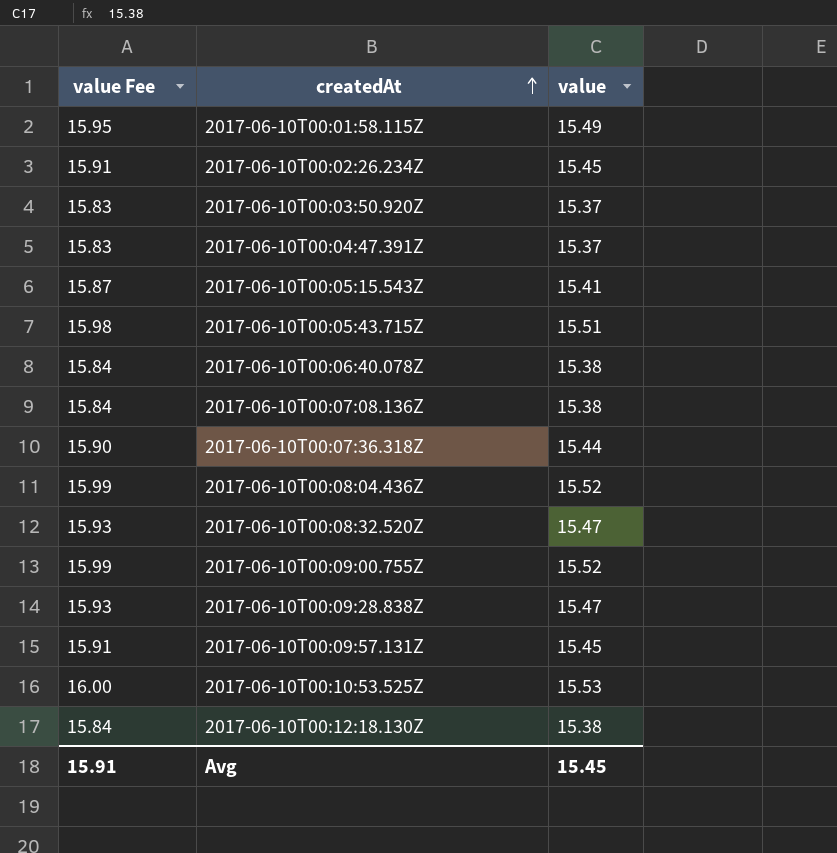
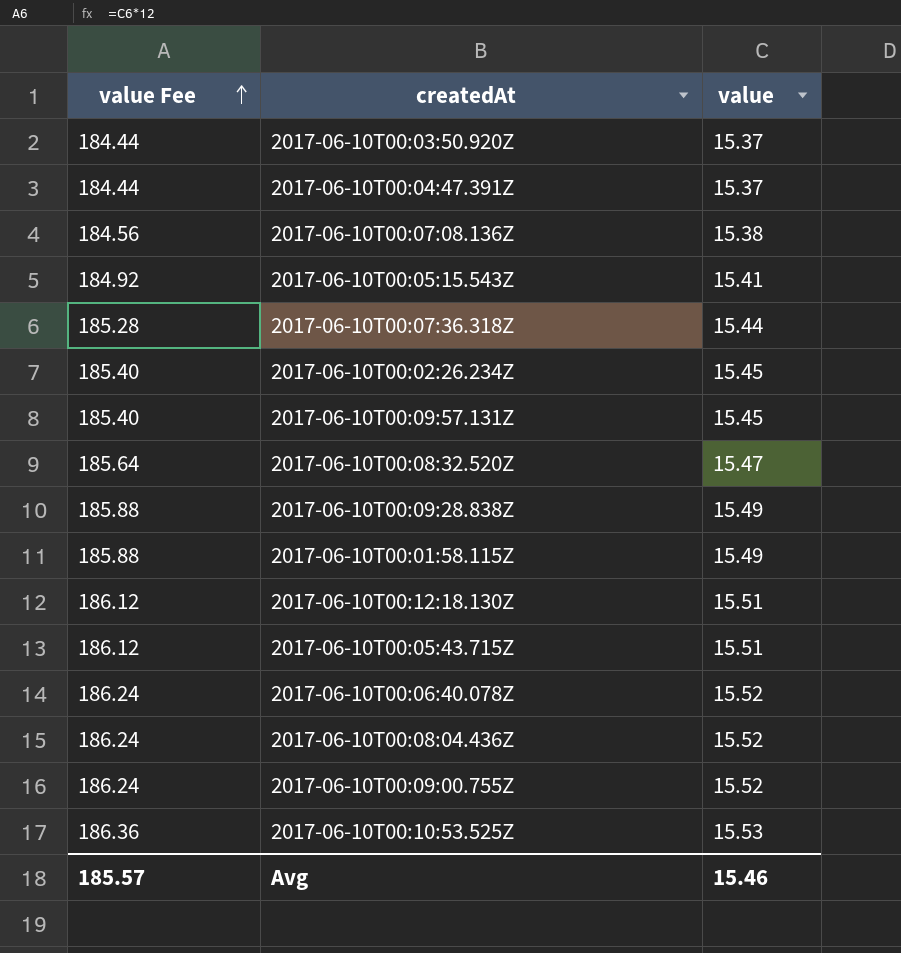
row order: createdAt ascending -> value Fee ascending
column value Fee | formula: [value] * 1.03 -> [value] * 12
2017-06-10T00:09:28.838Z | value: 15.47 -> 15.49
2017-06-10T00:12:18.130Z | value: 15.38 -> 15.51
2017-06-10T00:06:40.078Z | value: 15.38 -> 15.52
Avg | value Fee: 15.91 -> 185.57
Avg | value: 15.45 -> 15.46

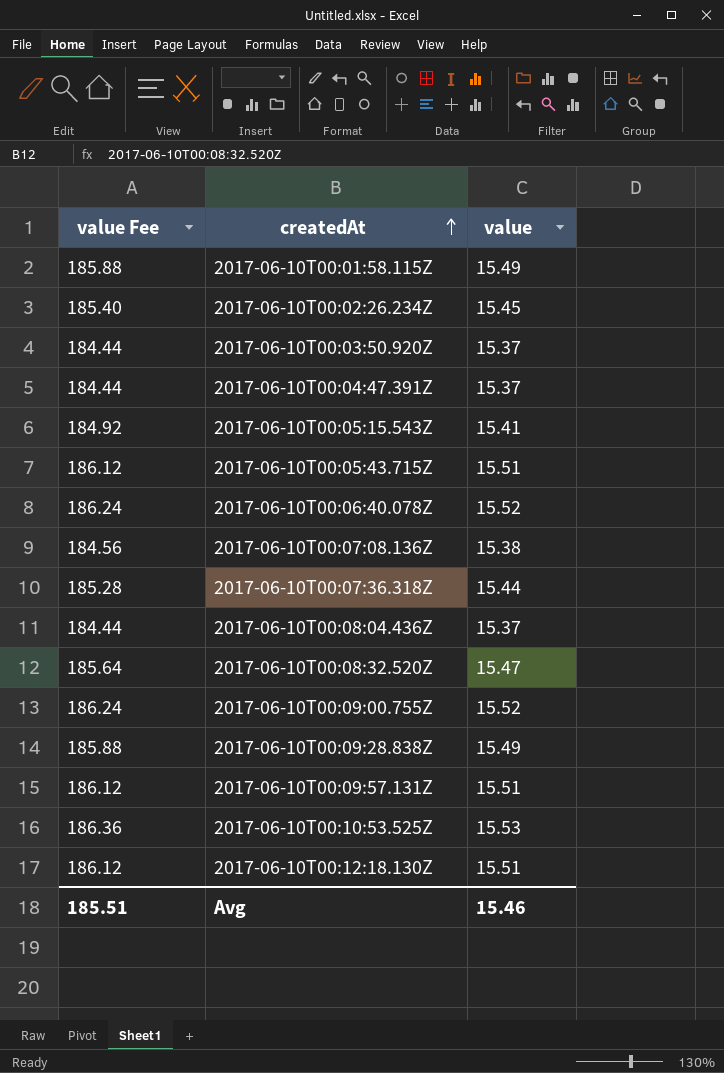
row order: value Fee ascending -> createdAt ascending
2017-06-10T00:08:04.436Z | value Fee: 186.24 -> 184.44
2017-06-10T00:08:04.436Z | value: 15.52 -> 15.37
2017-06-10T00:09:57.131Z | value Fee: 185.40 -> 186.12
2017-06-10T00:09:57.131Z | value: 15.45 -> 15.51
Avg | value Fee: 185.57 -> 185.51

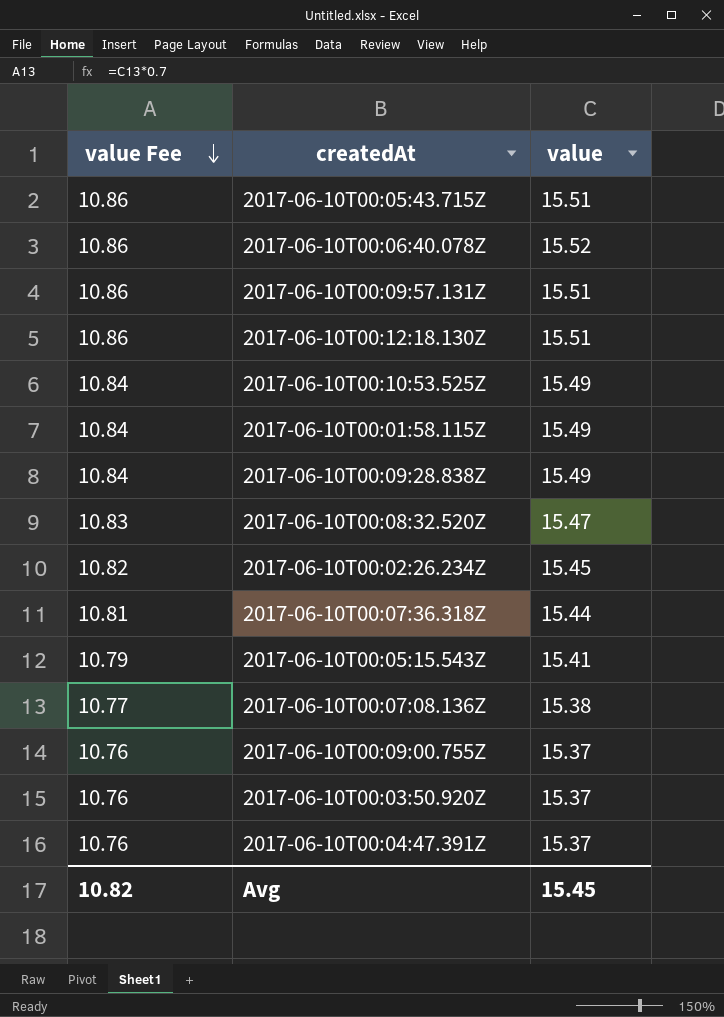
row order: createdAt ascending -> value Fee descending
column value Fee | formula: [value] * 12 -> [value] * 0.7
row 2017-06-10T00:08:04.436Z: 184.44 | 15.37 -> none
2017-06-10T00:10:53.525Z | value: 15.53 -> 15.49
2017-06-10T00:09:00.755Z | value: 15.52 -> 15.37
Avg | value Fee: 185.51 -> 10.82
Avg | value: 15.46 -> 15.45

